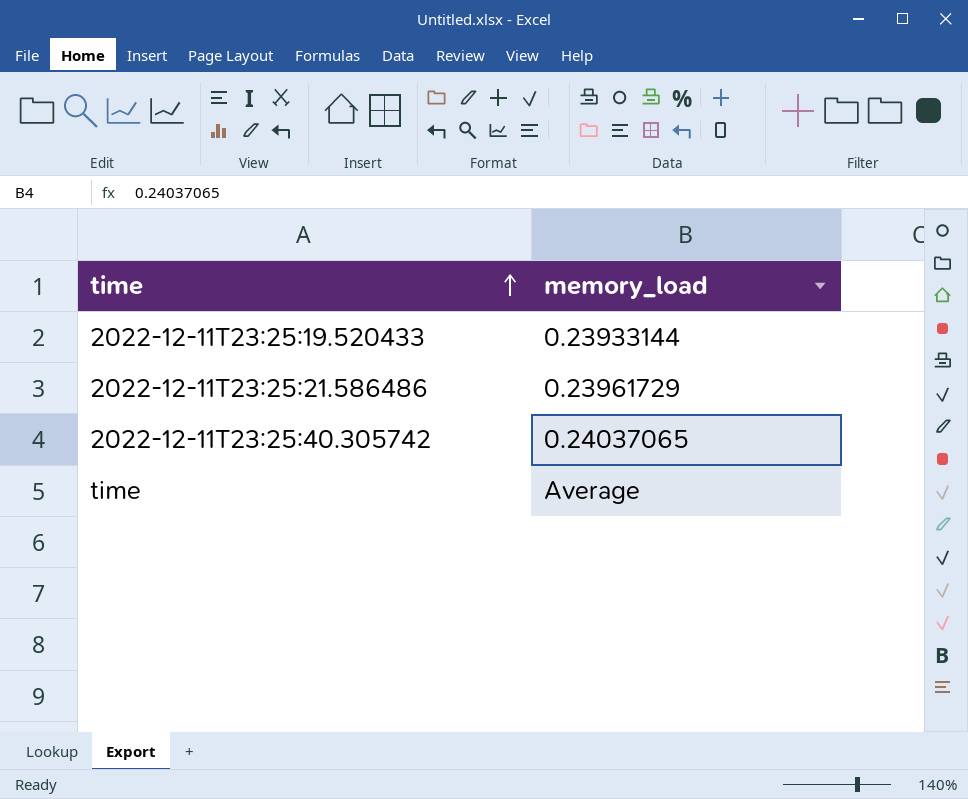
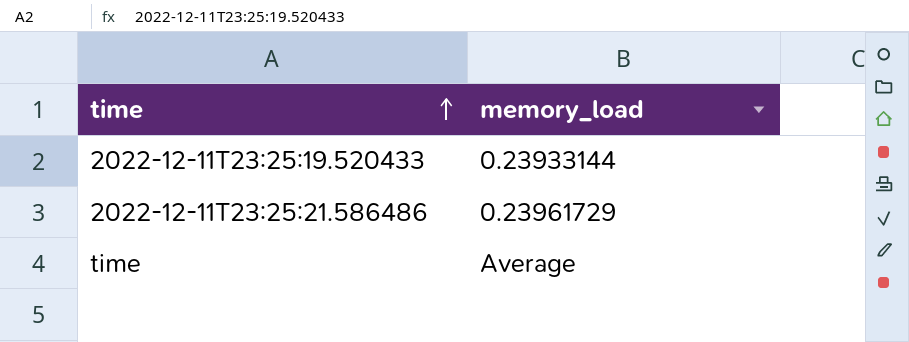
row 2022-12-11T23:25:40.305742: 0.24037065 -> none

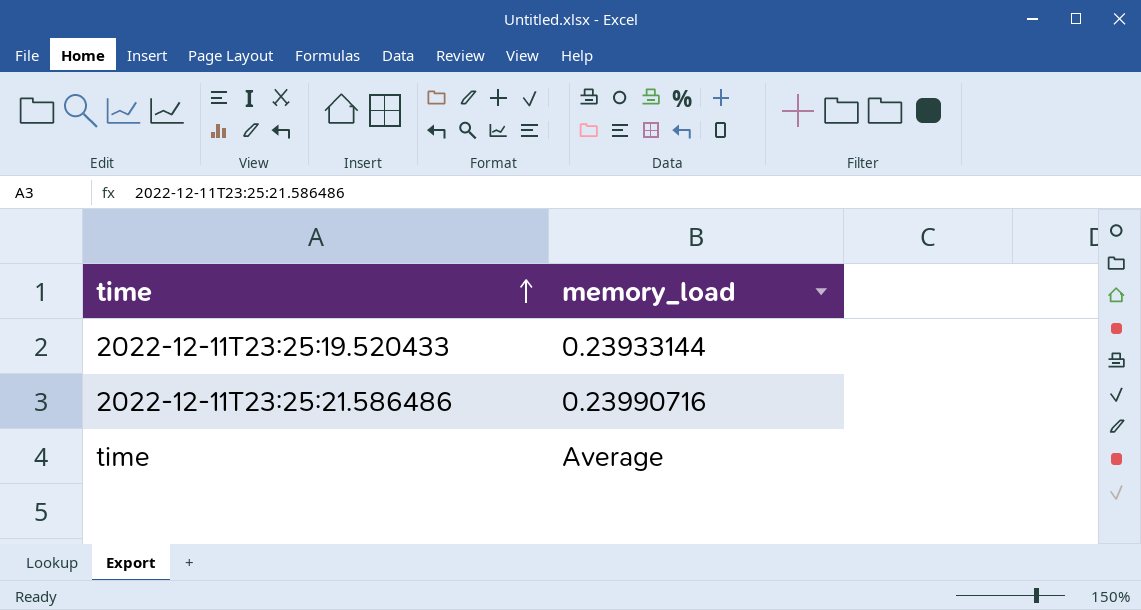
2022-12-11T23:25:21.586486 | memory_load: 0.23961729 -> 0.23990716

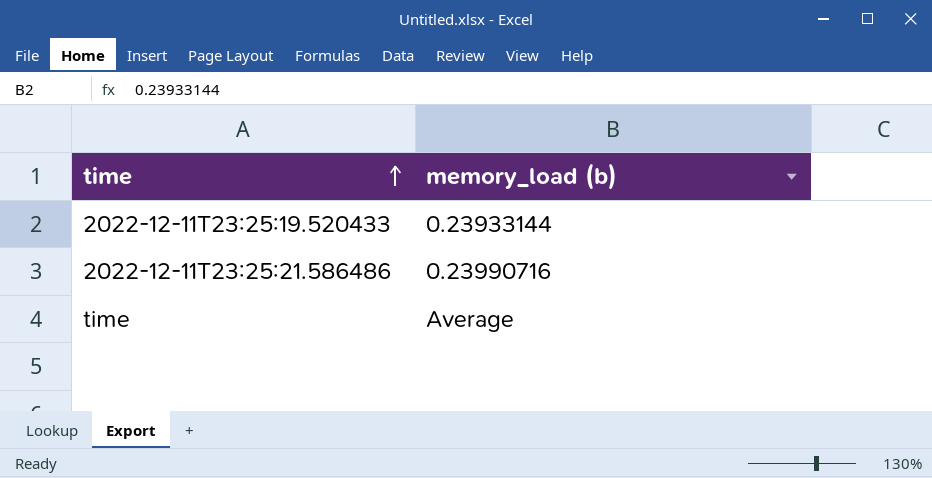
column name: memory_load -> memory_load (b)

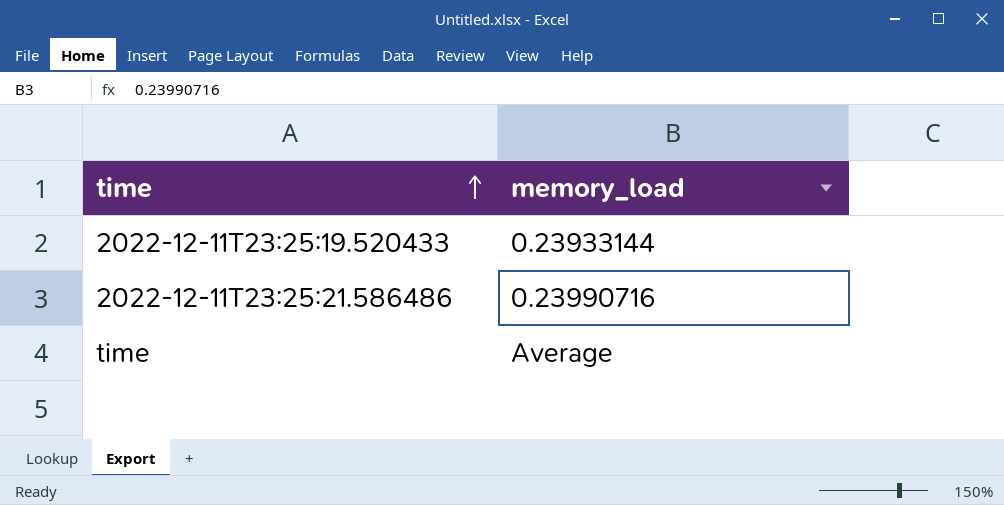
column name: memory_load (b) -> memory_load

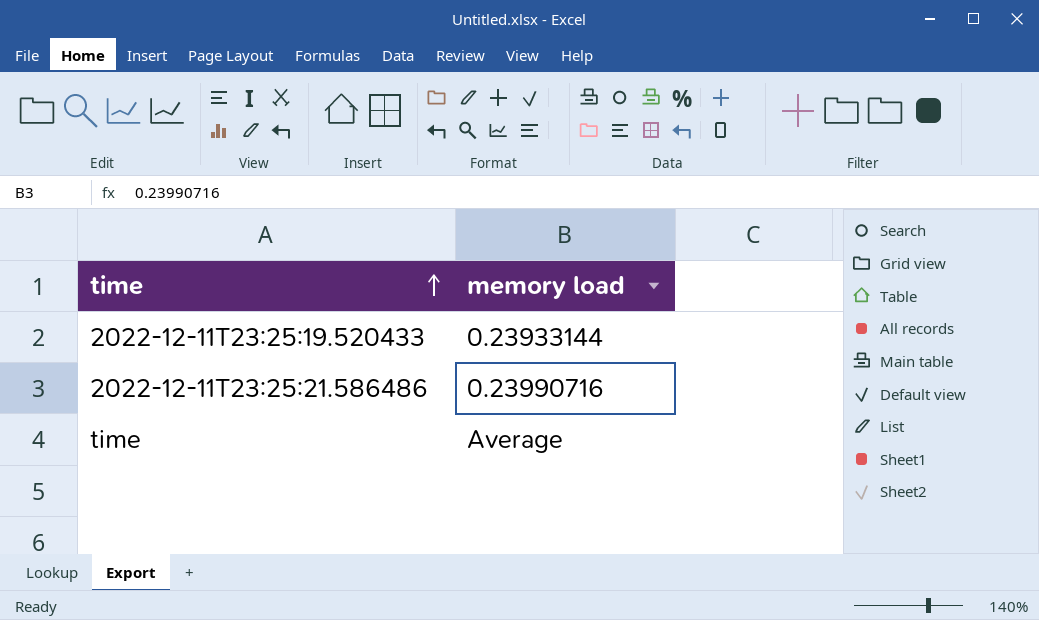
column name: memory_load -> memory load

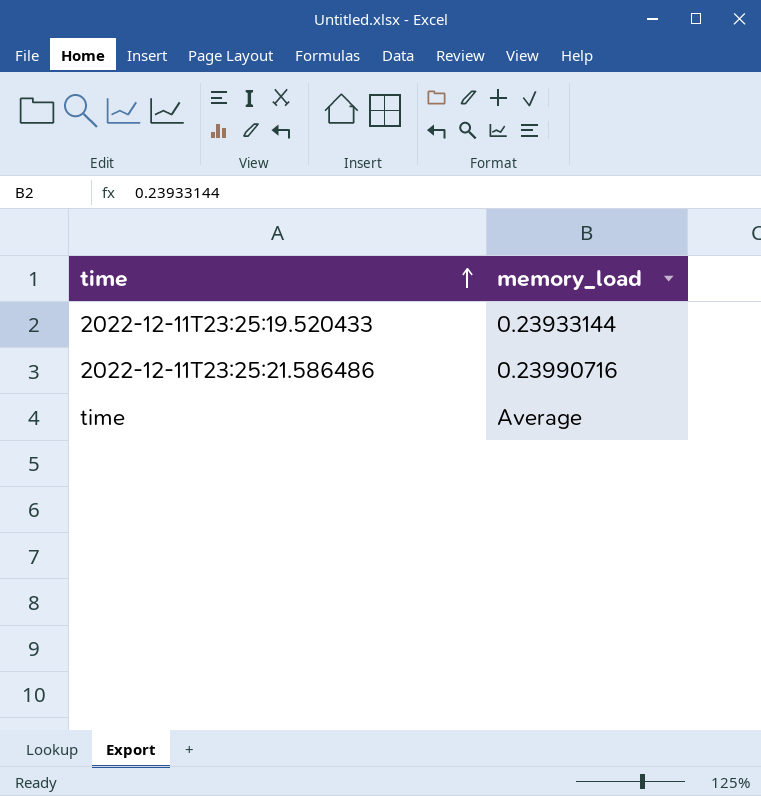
column name: memory load -> memory_load

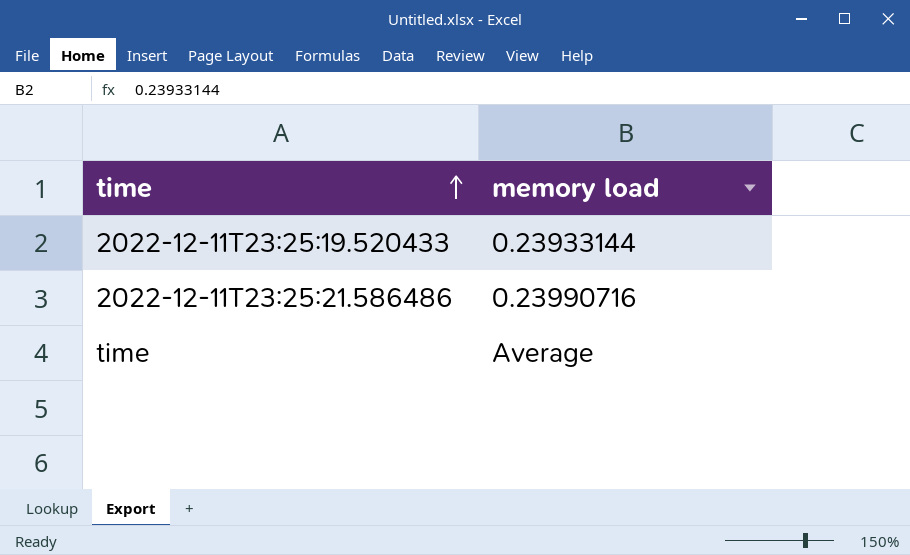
column name: memory_load -> memory load

